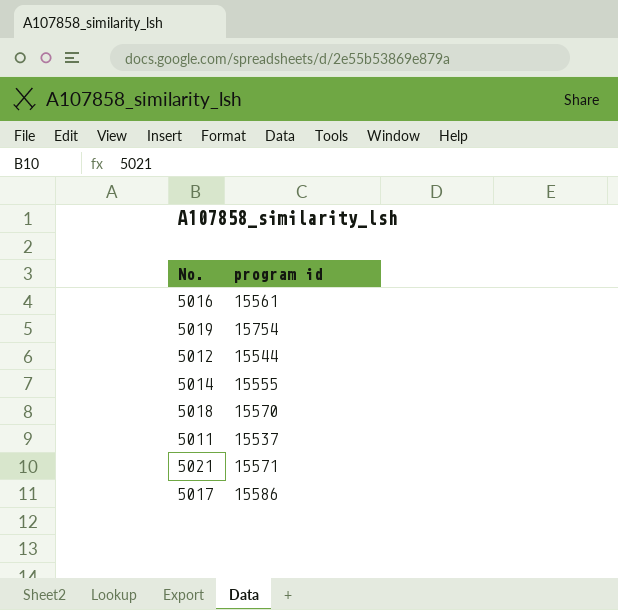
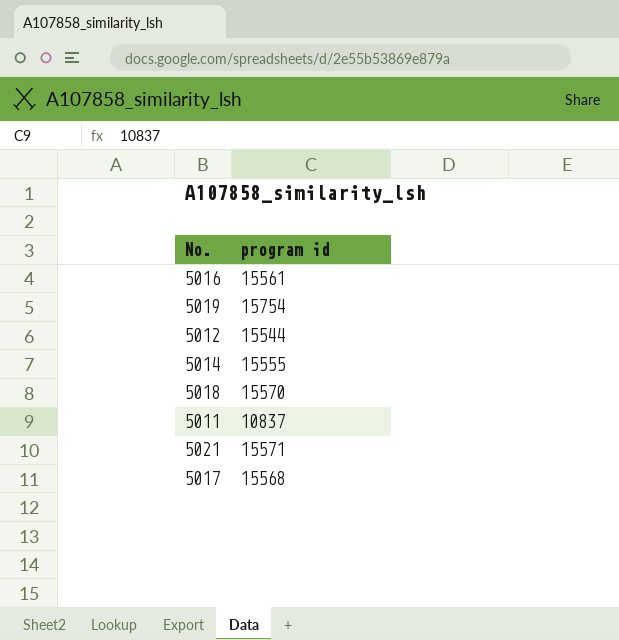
5011 | program id: 15537 -> 10837
5017 | program id: 15586 -> 15568

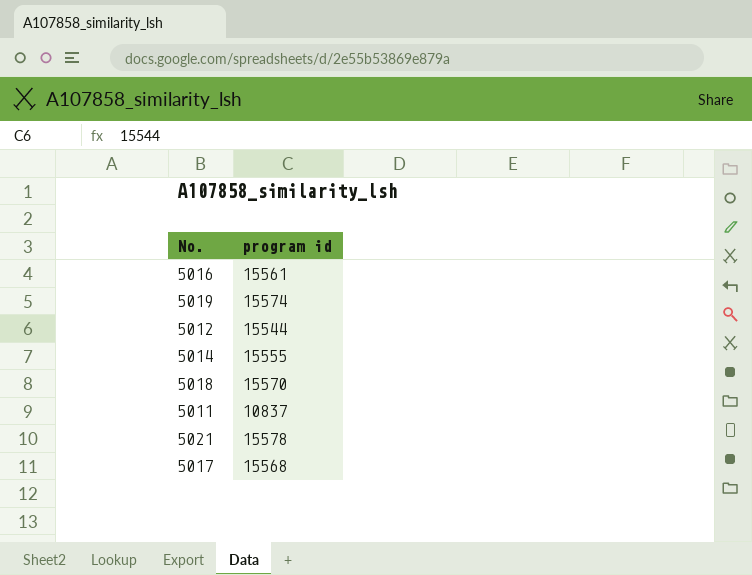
5019 | program id: 15754 -> 15574
5021 | program id: 15571 -> 15578

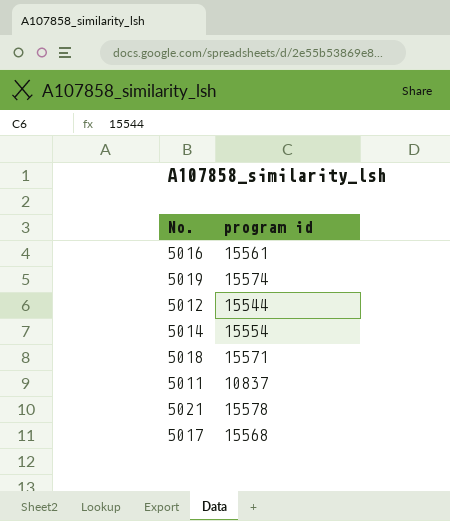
5014 | program id: 15555 -> 15554
5018 | program id: 15570 -> 15571

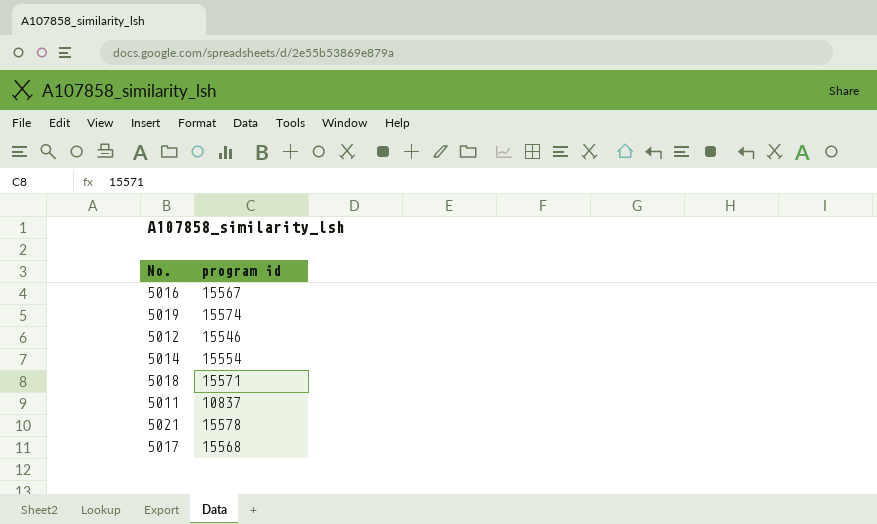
5016 | program id: 15561 -> 15567
5012 | program id: 15544 -> 15546

